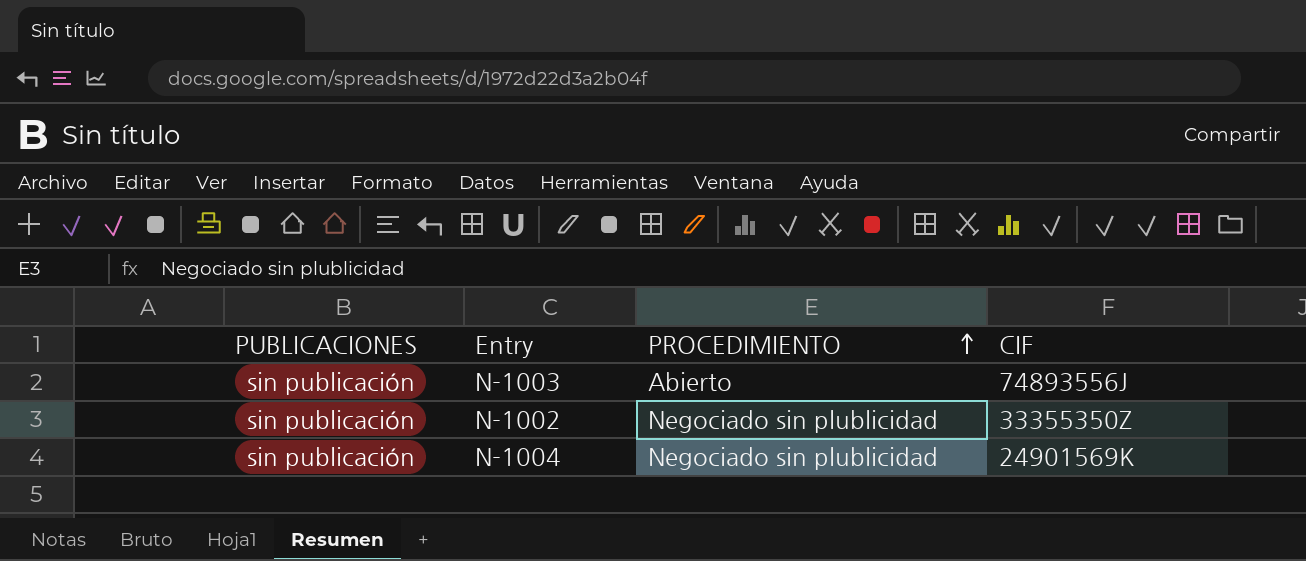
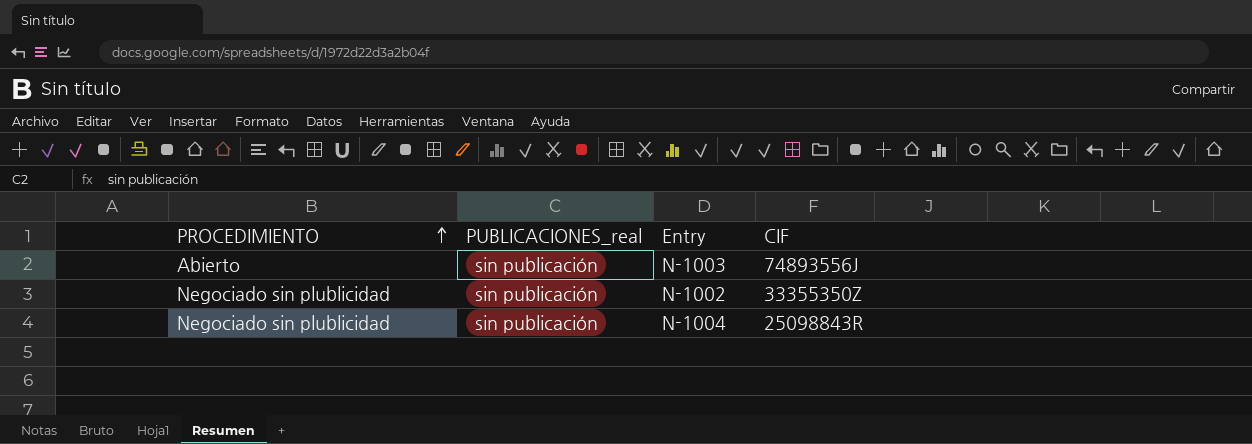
column PROCEDIMIENTO | position: 3 -> 1
column name: PUBLICACIONES -> PUBLICACIONES_real
N-1004 | CIF: 24901569K -> 25098843R

